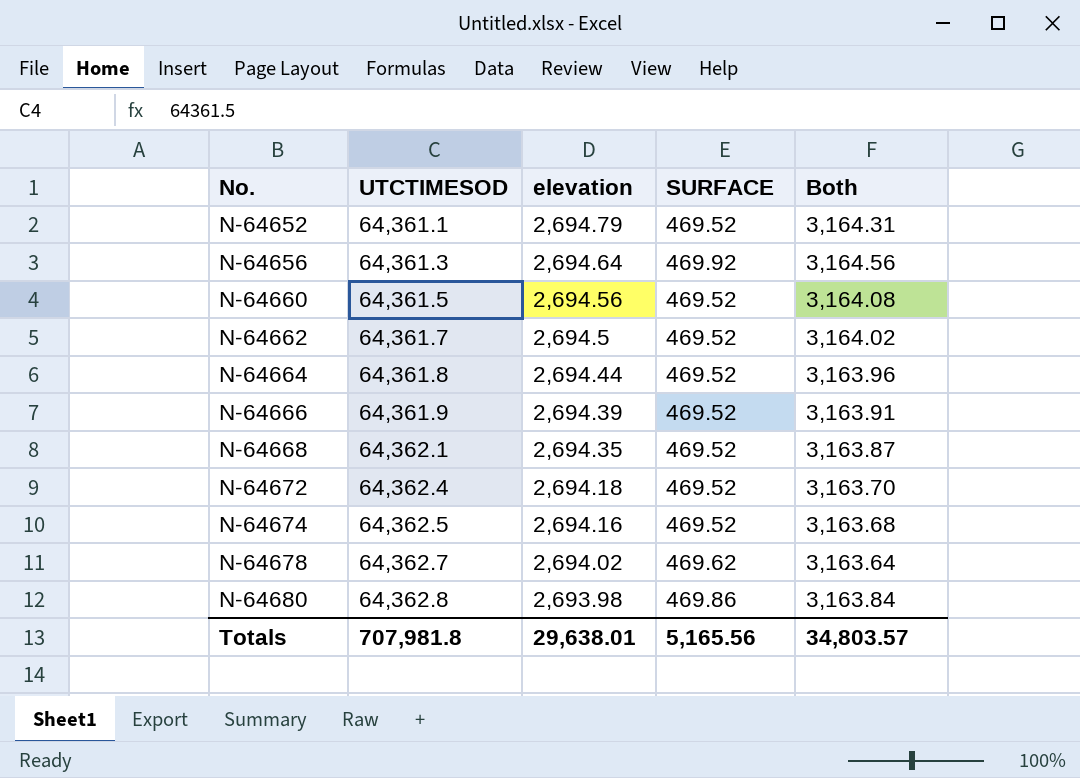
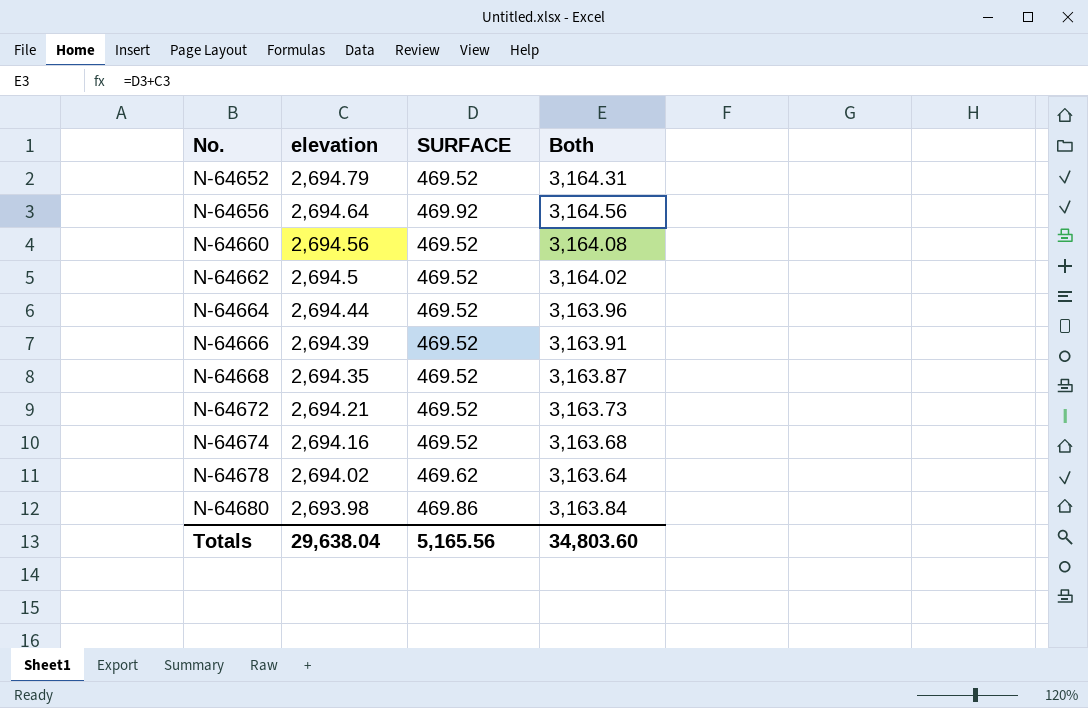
column UTCTIMESOD | position: 2 -> none
N-64672 | elevation: 2,694.18 -> 2,694.21
N-64672 | Both: 3,163.70 -> 3,163.73
Totals | elevation: 29,638.01 -> 29,638.04
Totals | Both: 34,803.57 -> 34,803.60

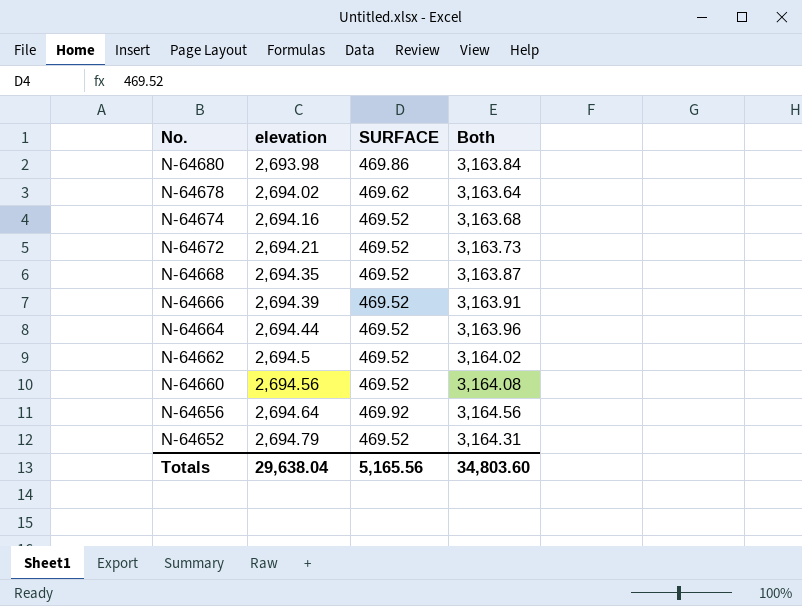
row order: No. ascending -> No. descending

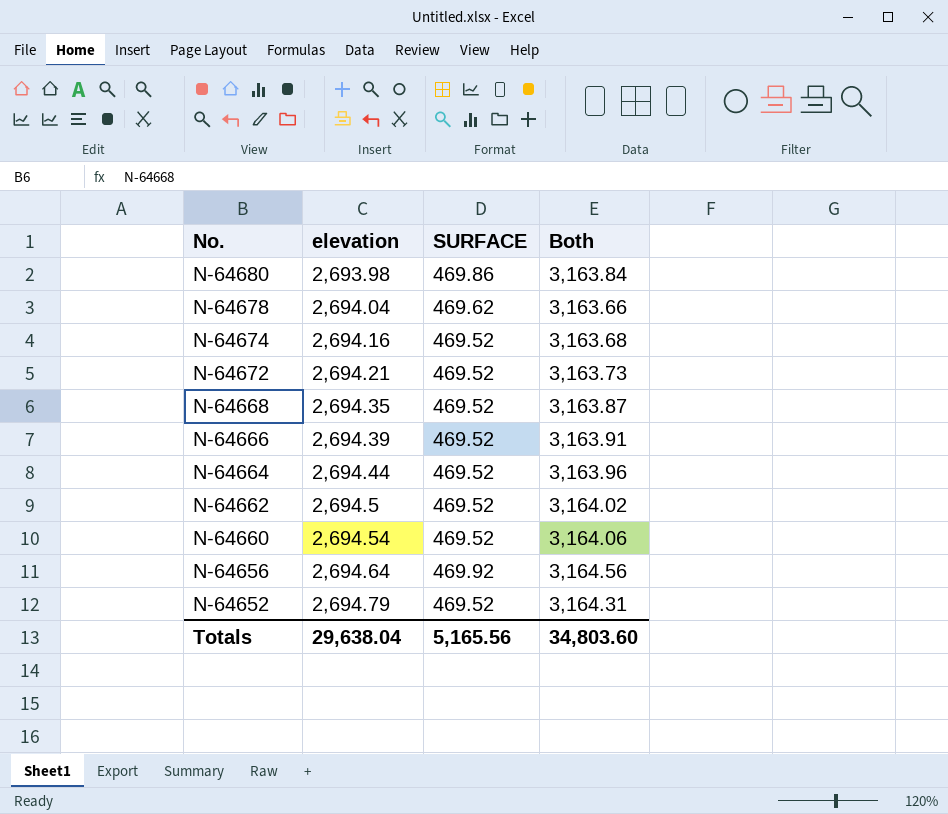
N-64678 | elevation: 2,694.02 -> 2,694.04
N-64678 | Both: 3,163.64 -> 3,163.66
N-64660 | elevation: 2,694.56 -> 2,694.54
N-64660 | Both: 3,164.08 -> 3,164.06

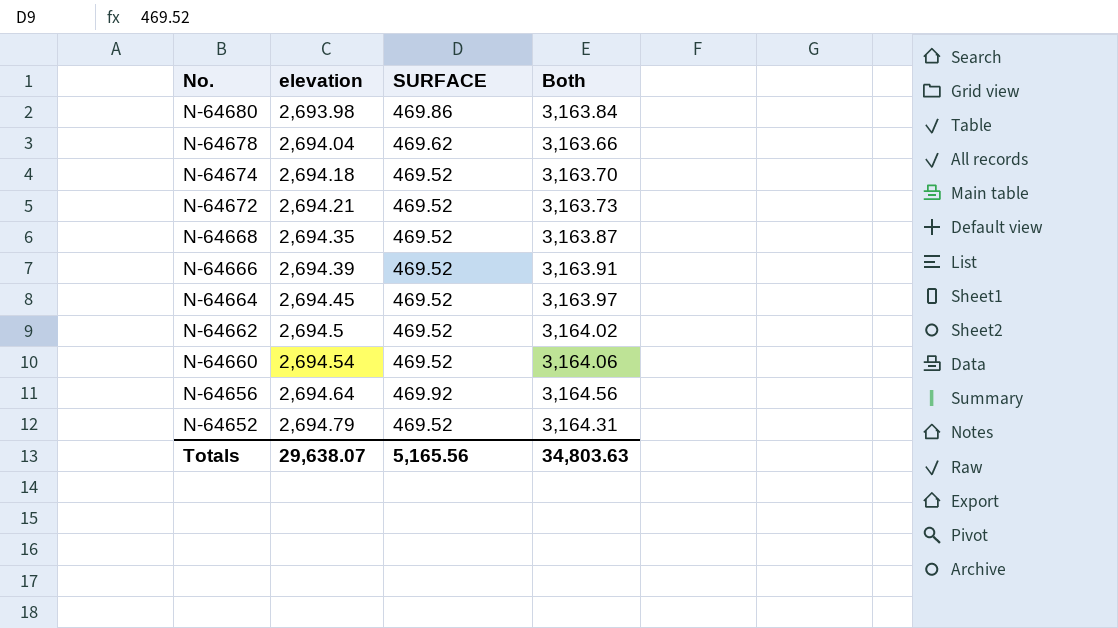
N-64674 | elevation: 2,694.16 -> 2,694.18
N-64674 | Both: 3,163.68 -> 3,163.70
N-64664 | elevation: 2,694.44 -> 2,694.45
N-64664 | Both: 3,163.96 -> 3,163.97
Totals | elevation: 29,638.04 -> 29,638.07
Totals | Both: 34,803.60 -> 34,803.63

